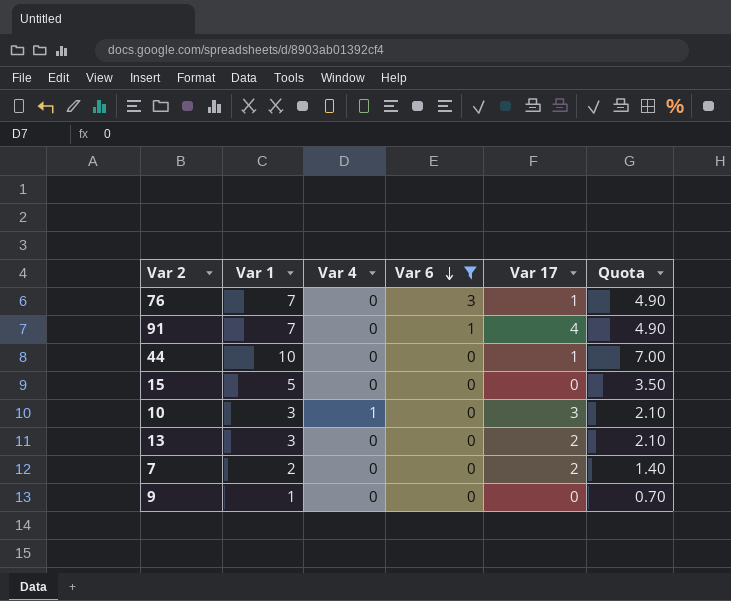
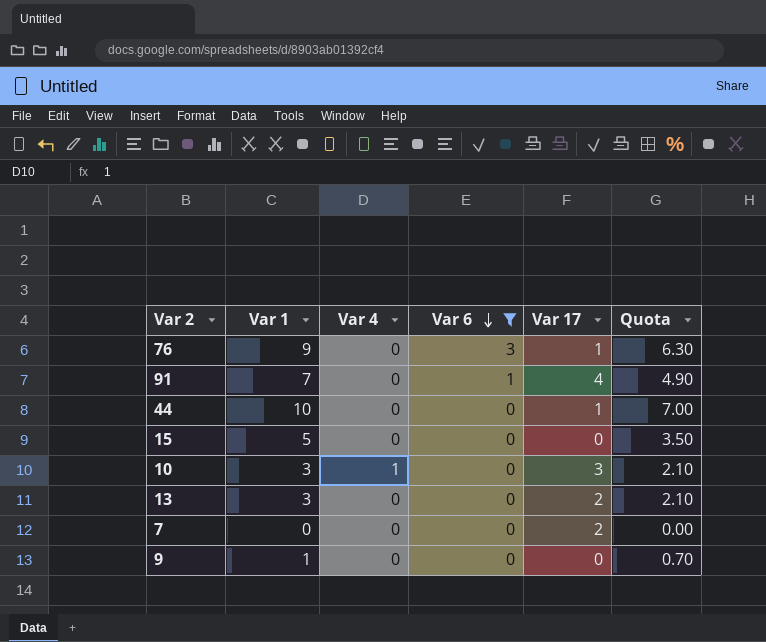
76 | Var 1: 7 -> 9
76 | Quota: 4.90 -> 6.30
7 | Var 1: 2 -> 0
7 | Quota: 1.40 -> 0.00

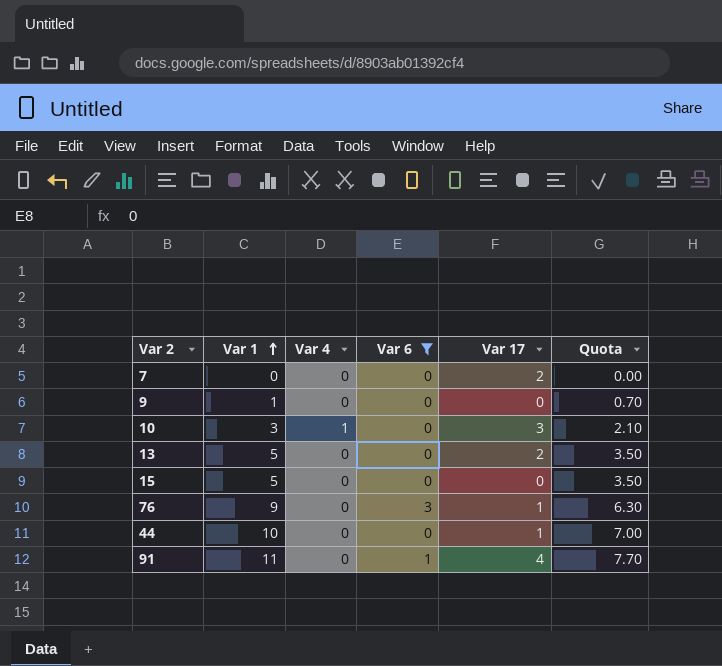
row order: Var 6 descending -> Var 1 ascending
13 | Var 1: 3 -> 5
13 | Quota: 2.10 -> 3.50
91 | Var 1: 7 -> 11
91 | Quota: 4.90 -> 7.70

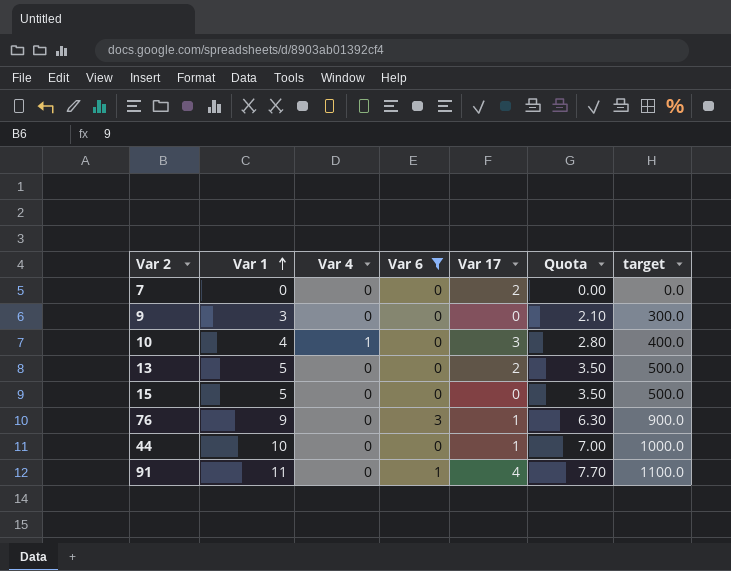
column target | formula: none -> [Var 1] * 100
9 | Var 1: 1 -> 3
9 | Quota: 0.70 -> 2.10
10 | Var 1: 3 -> 4
10 | Quota: 2.10 -> 2.80

